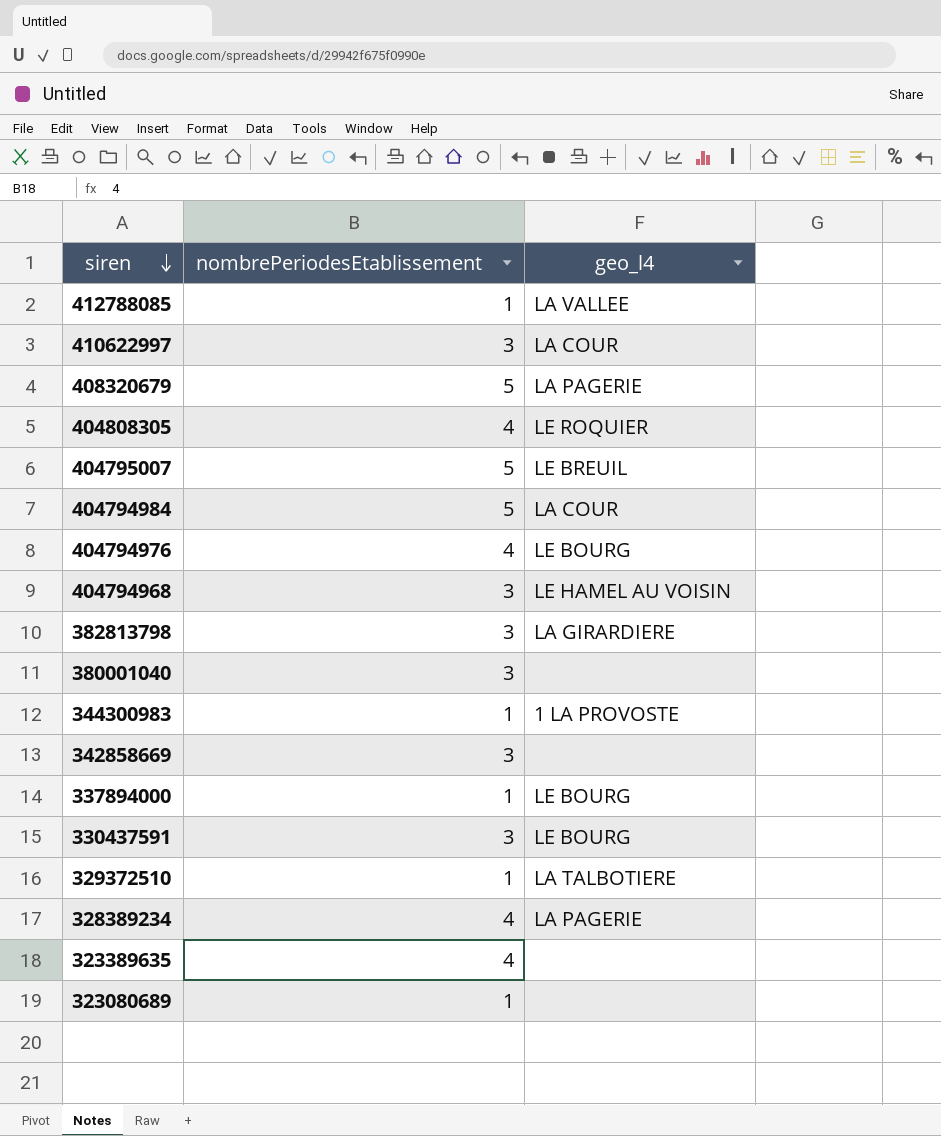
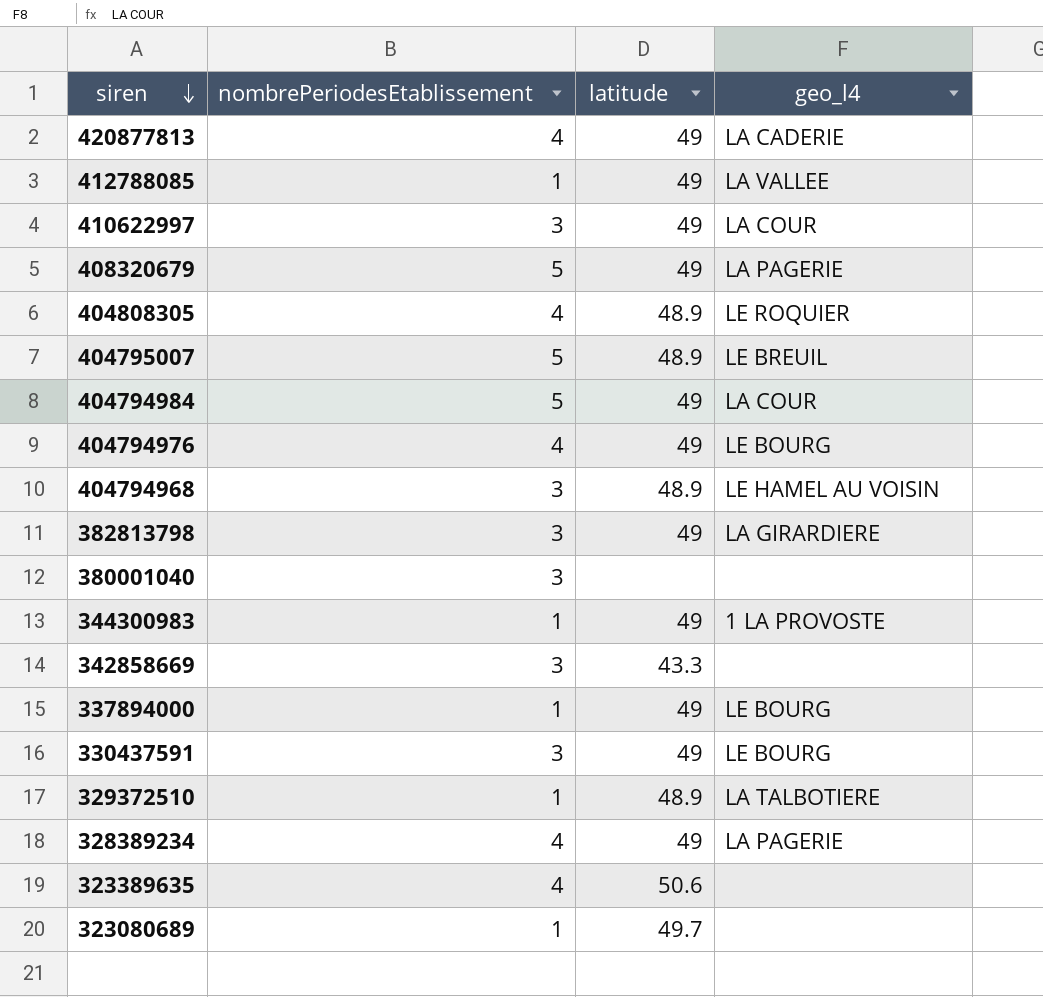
column latitude | position: none -> 3
row 420877813: none -> 4 | 49 | LA CADERIE

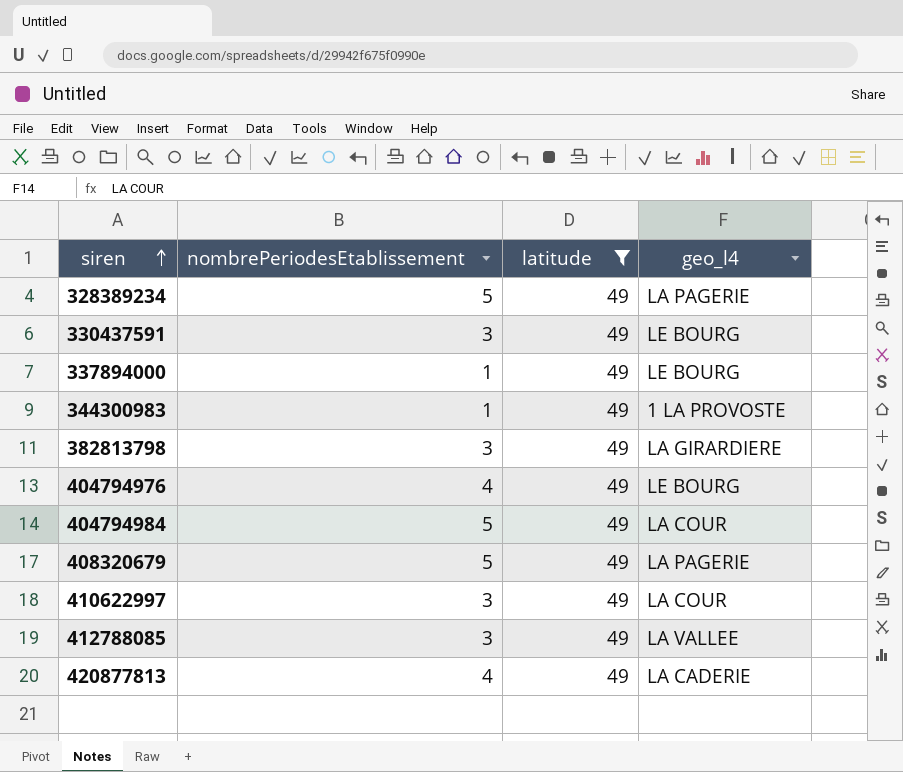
filter: none -> latitude = 49
row order: siren descending -> siren ascending
328389234 | nombrePeriodesEtablissement: 4 -> 5
412788085 | nombrePeriodesEtablissement: 1 -> 3

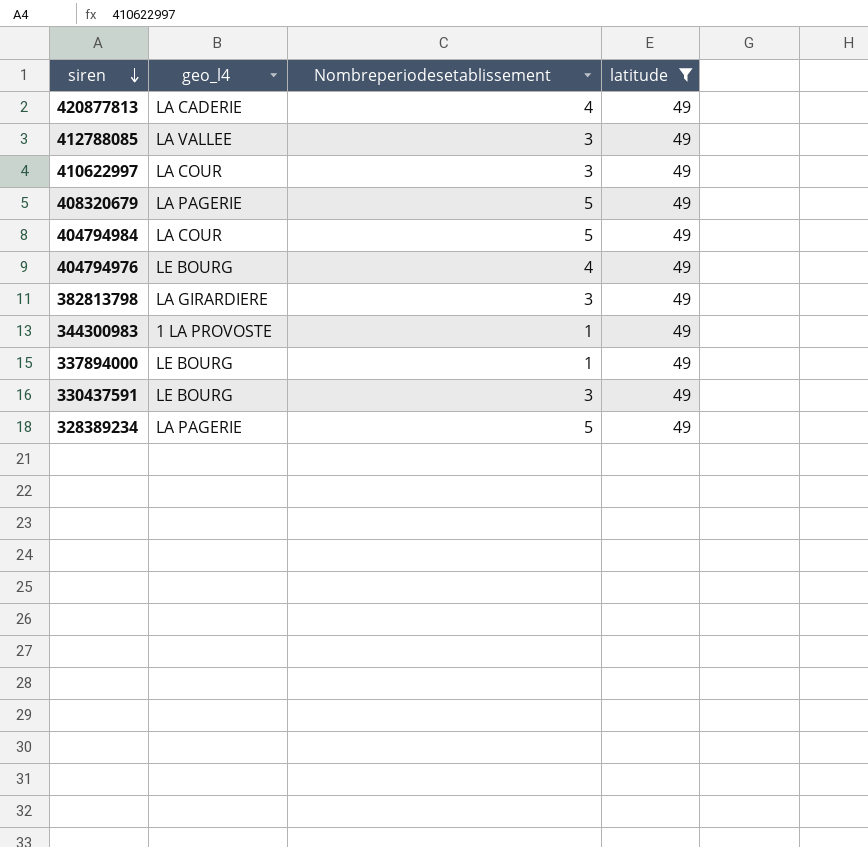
row order: siren ascending -> siren descending
column geo_l4 | position: 4 -> 2
column name: nombrePeriodesEtablissement -> Nombreperiodesetablissement

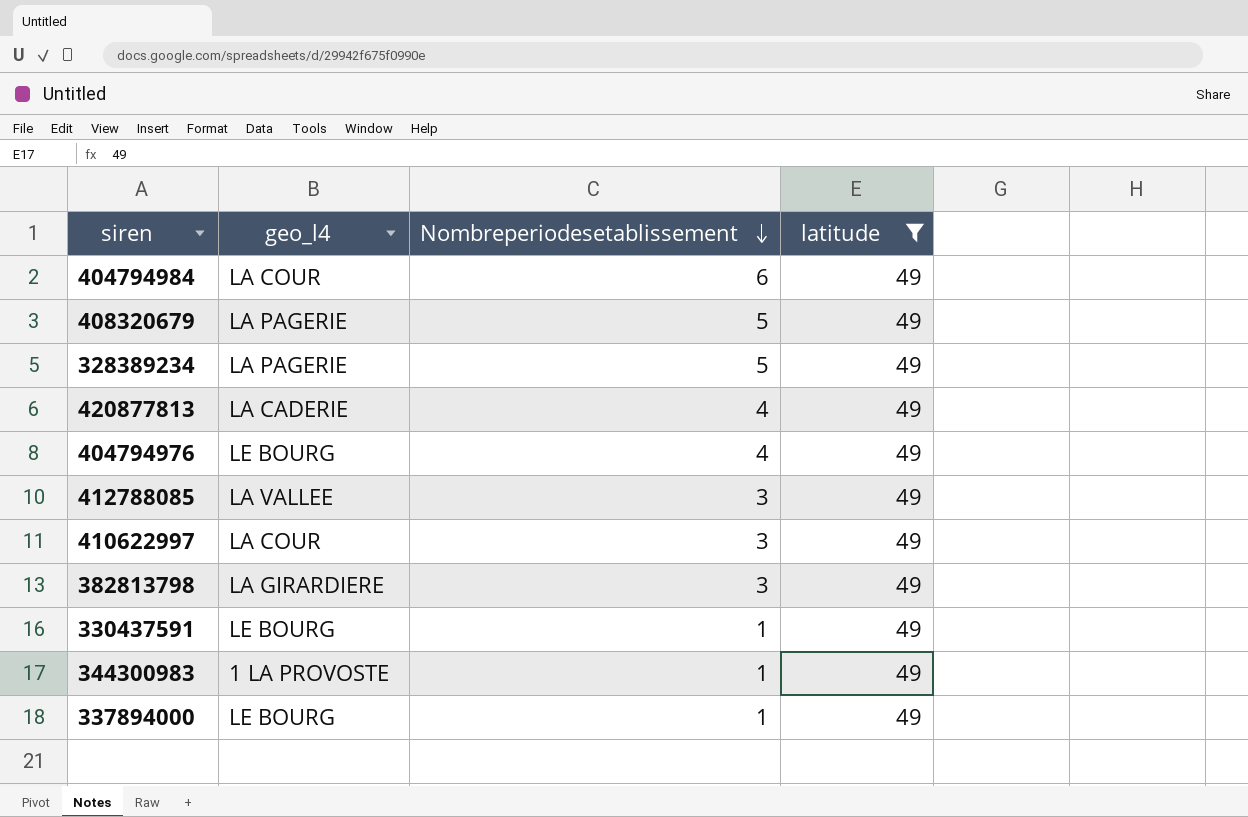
row order: siren descending -> Nombreperiodesetablissement descending
404794984 | Nombreperiodesetablissement: 5 -> 6
330437591 | Nombreperiodesetablissement: 3 -> 1

